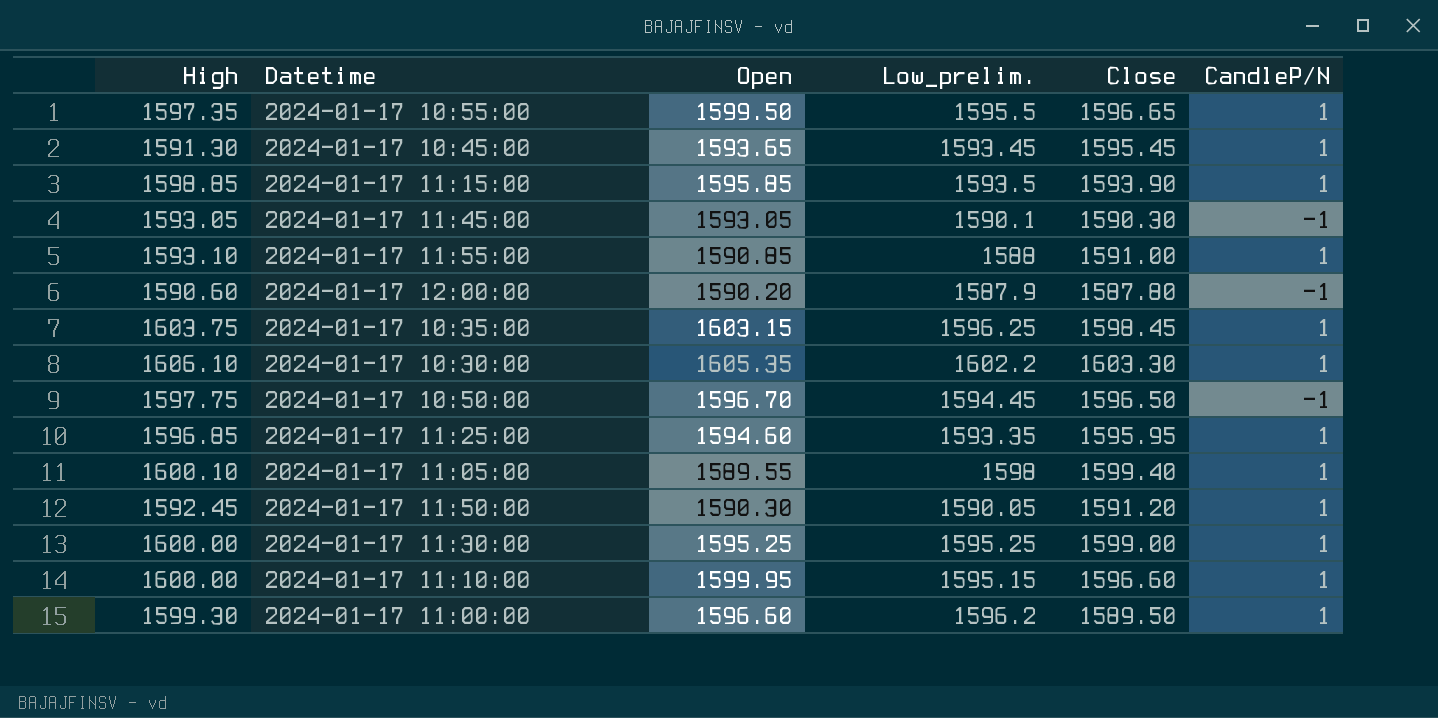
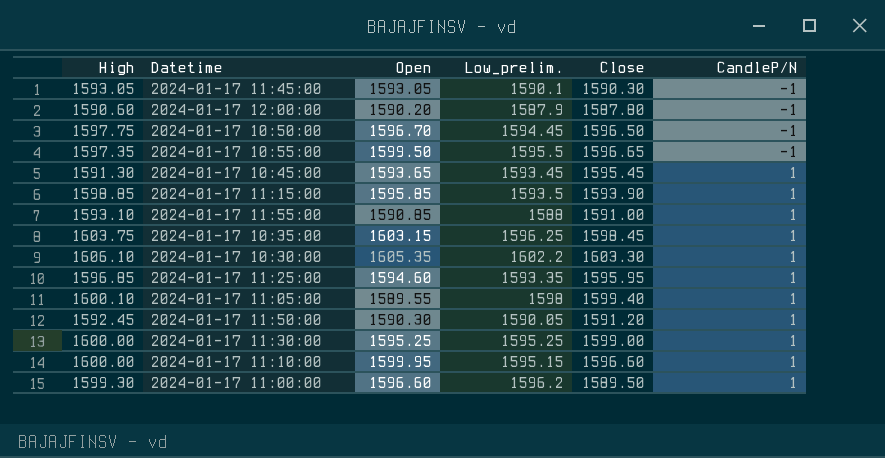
row order: none -> CandleP/N ascending
2024-01-17 10:55:00 | CandleP/N: 1 -> -1

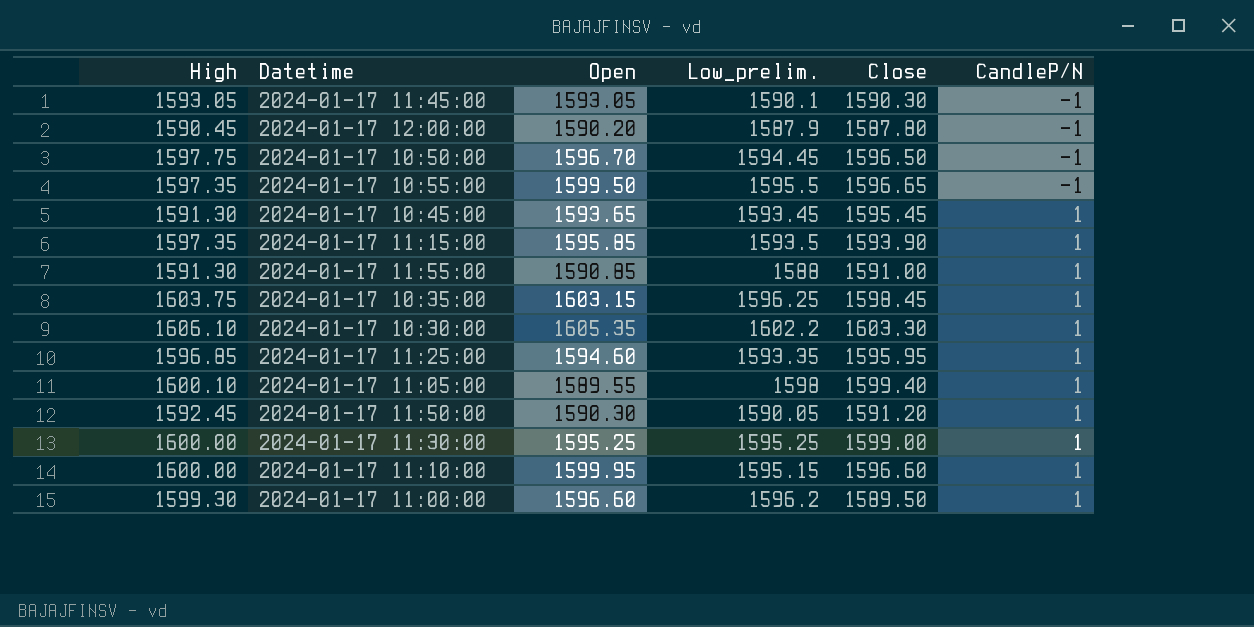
2024-01-17 12:00:00 | High: 1590.60 -> 1590.45
2024-01-17 11:15:00 | High: 1598.85 -> 1597.35
2024-01-17 11:55:00 | High: 1593.10 -> 1591.30

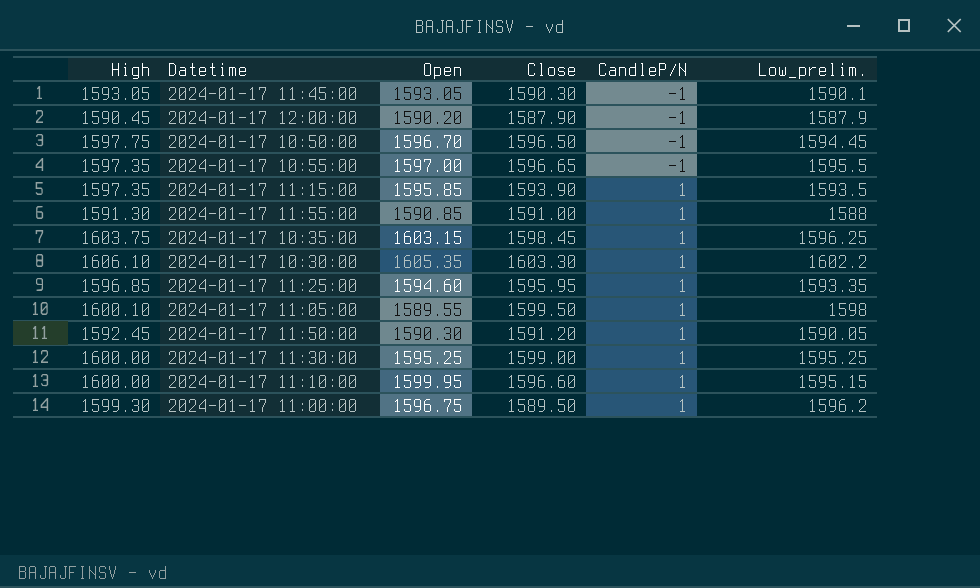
column Low_prelim. | position: 4 -> 6
row 2024-01-17 10:45:00: 1591.30 | 1593.65 | 1593.45 | 1595.45 | 1 -> none
2024-01-17 12:00:00 | Close: 1587.80 -> 1587.90
2024-01-17 10:55:00 | Open: 1599.50 -> 1597.00
2024-01-17 11:05:00 | Close: 1599.40 -> 1599.50
2024-01-17 11:00:00 | Open: 1596.60 -> 1596.75

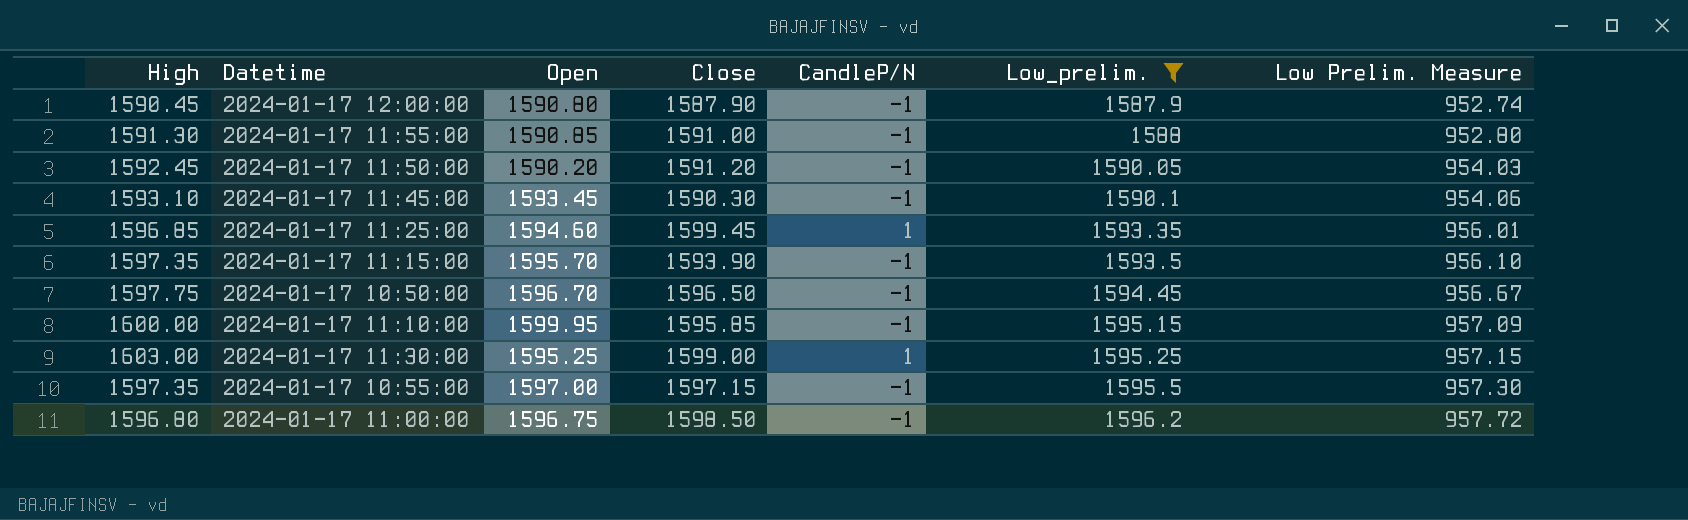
filter: none -> Low_prelim. <= 1596.2
row order: CandleP/N ascending -> Low_prelim. ascending
column Low Prelim. Measure | formula: none -> [Low_prelim.] * 0.6
2024-01-17 12:00:00 | Open: 1590.20 -> 1590.80
2024-01-17 11:55:00 | CandleP/N: 1 -> -1
2024-01-17 11:50:00 | Open: 1590.30 -> 1590.20
2024-01-17 11:50:00 | CandleP/N: 1 -> -1
2024-01-17 11:45:00 | High: 1593.05 -> 1593.10
2024-01-17 11:45:00 | Open: 1593.05 -> 1593.45
2024-01-17 11:25:00 | Close: 1595.95 -> 1599.45
2024-01-17 11:15:00 | Open: 1595.85 -> 1595.70
2024-01-17 11:15:00 | CandleP/N: 1 -> -1
2024-01-17 11:10:00 | Close: 1596.60 -> 1595.85
2024-01-17 11:10:00 | CandleP/N: 1 -> -1
2024-01-17 11:30:00 | High: 1600.00 -> 1603.00
2024-01-17 10:55:00 | Close: 1596.65 -> 1597.15
2024-01-17 11:00:00 | High: 1599.30 -> 1596.80
2024-01-17 11:00:00 | Close: 1589.50 -> 1598.50
2024-01-17 11:00:00 | CandleP/N: 1 -> -1

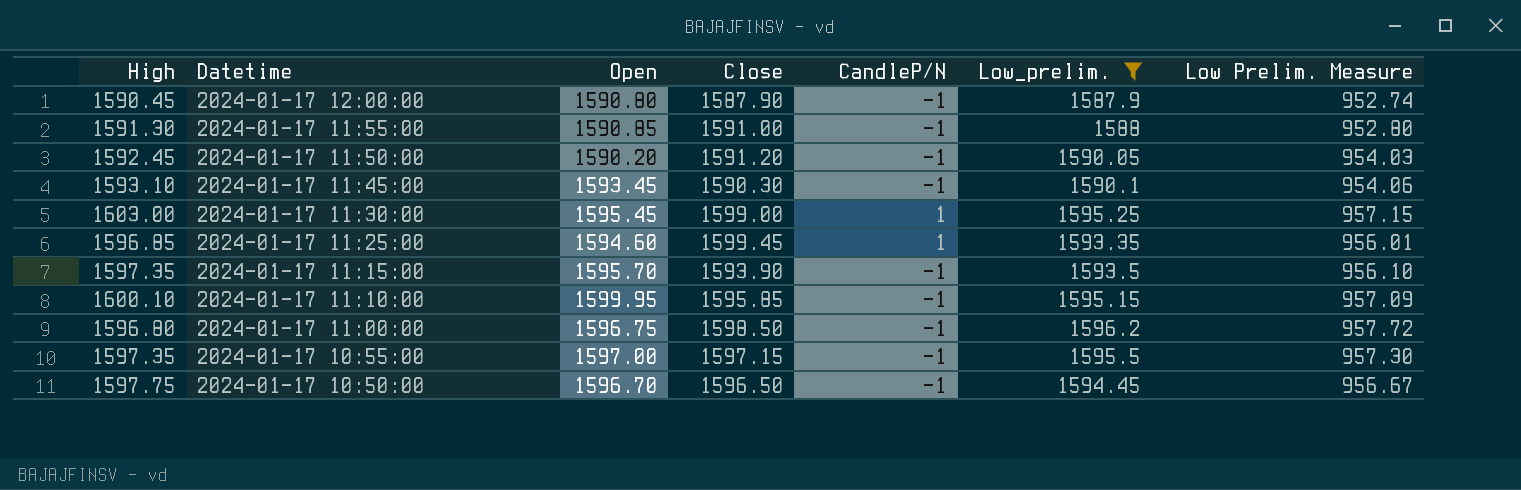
row order: Low_prelim. ascending -> Datetime descending
2024-01-17 11:30:00 | Open: 1595.25 -> 1595.45
2024-01-17 11:10:00 | High: 1600.00 -> 1600.10

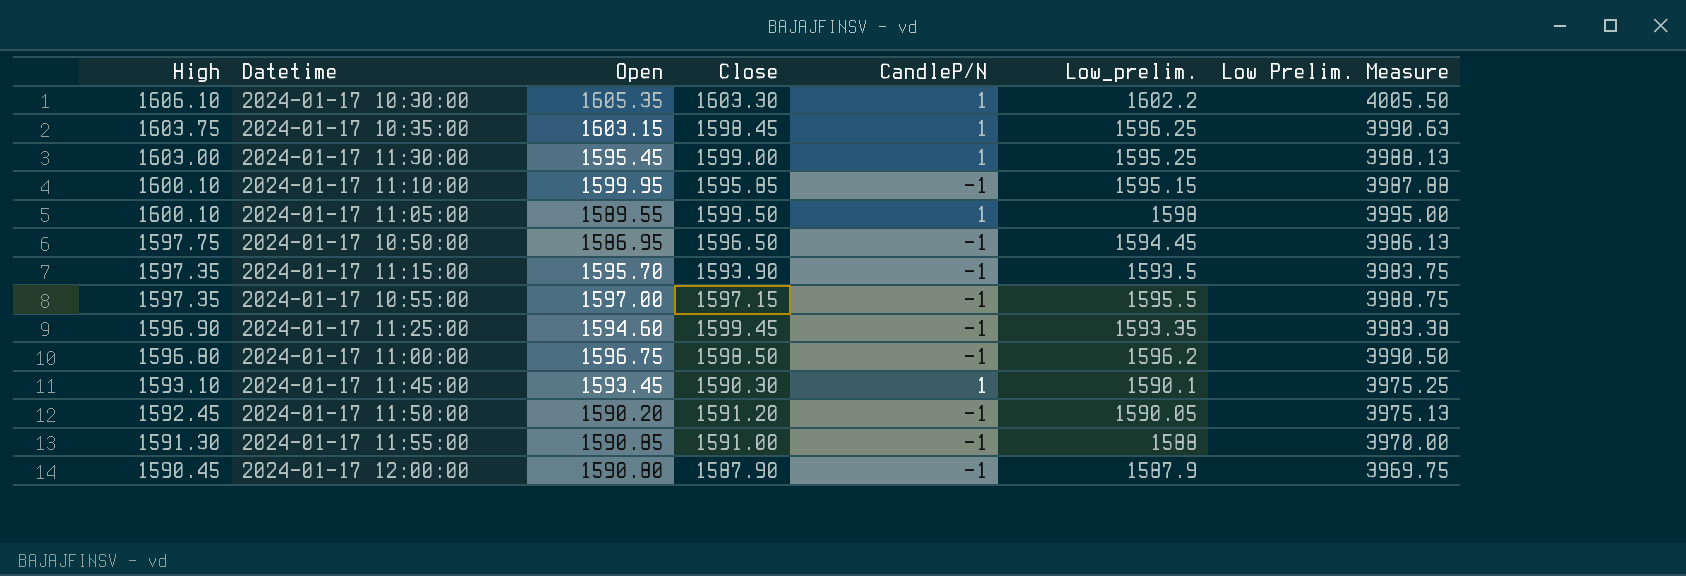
filter: Low_prelim. <= 1596.2 -> none
row order: Datetime descending -> High descending
column Low Prelim. Measure | formula: [Low_prelim.] * 0.6 -> [Low_prelim.] * 2.5
2024-01-17 10:50:00 | Open: 1596.70 -> 1586.95
2024-01-17 11:25:00 | High: 1596.85 -> 1596.90
2024-01-17 11:25:00 | CandleP/N: 1 -> -1
2024-01-17 11:45:00 | CandleP/N: -1 -> 1

